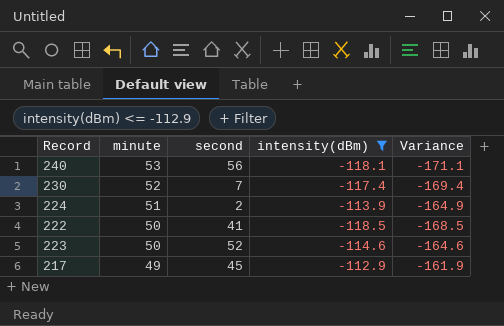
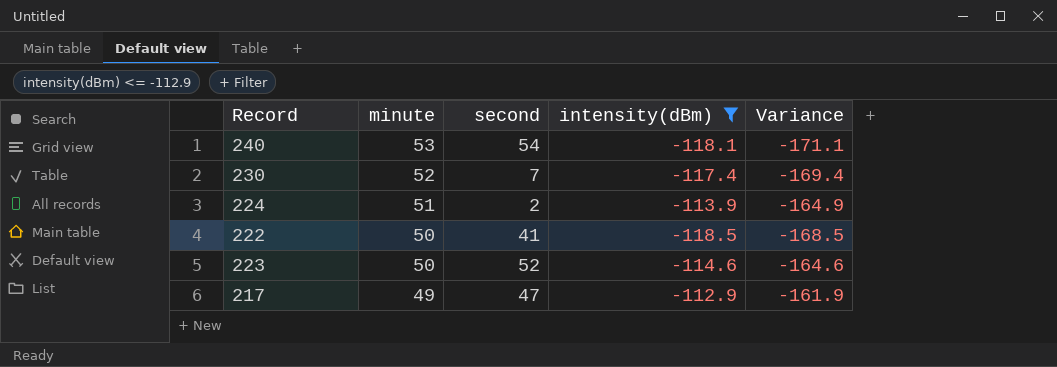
240 | second: 56 -> 54
217 | second: 45 -> 47

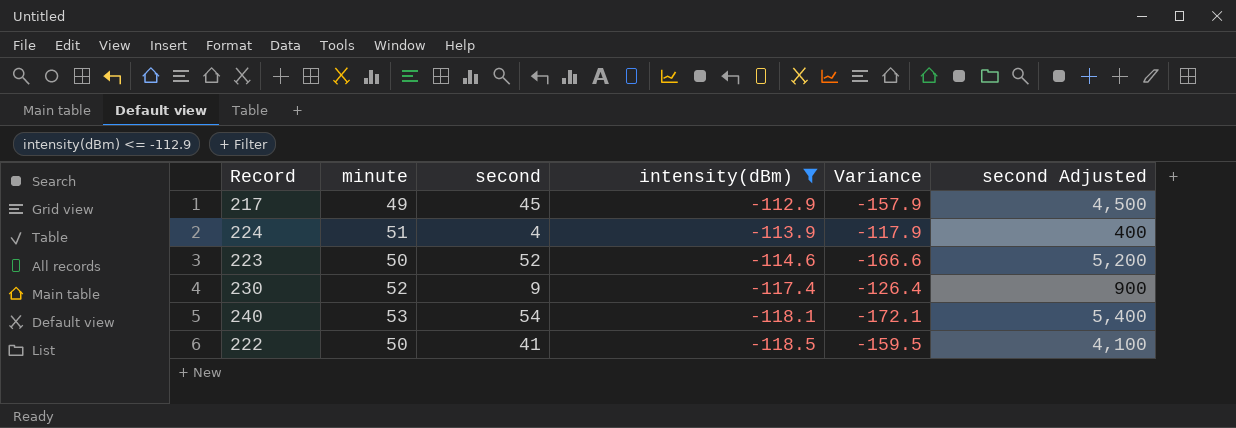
row order: minute descending -> intensity(dBm) descending
column Variance | formula: [intensity(dBm)] - [minute] -> [intensity(dBm)] - [second]
column second Adjusted | formula: none -> [second] * 100
217 | second: 47 -> 45
224 | second: 2 -> 4
230 | second: 7 -> 9

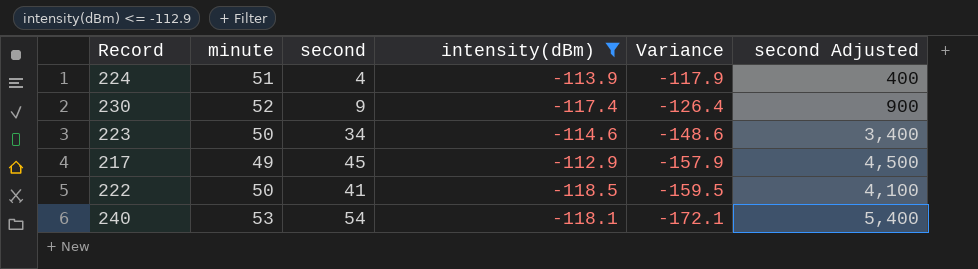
row order: intensity(dBm) descending -> Variance descending
223 | second: 52 -> 34
223 | Variance: -166.6 -> -148.6
223 | second Adjusted: 5,200 -> 3,400

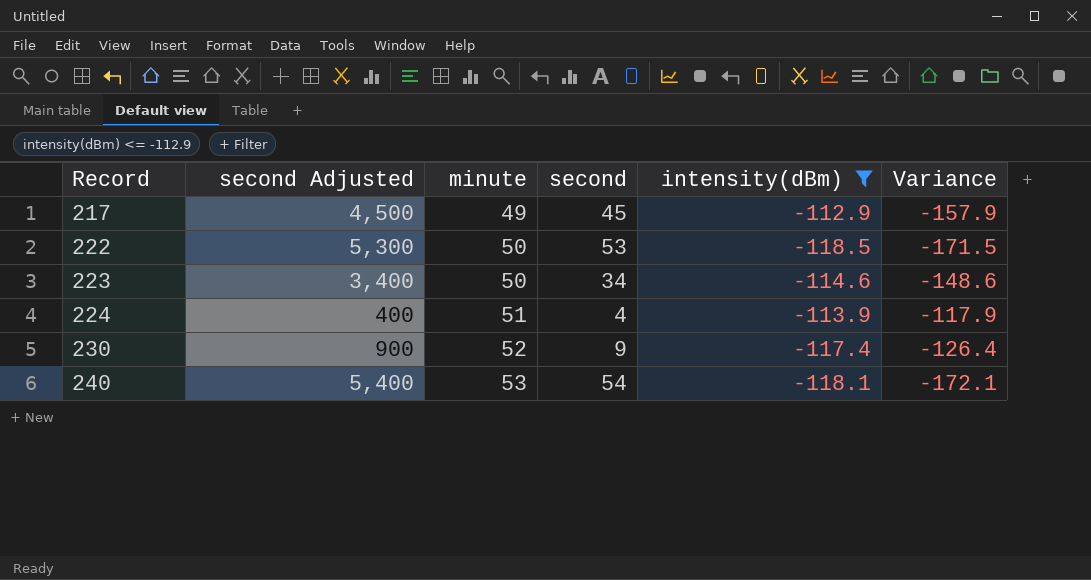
row order: Variance descending -> Record ascending
column second Adjusted | position: 6 -> 2
222 | second Adjusted: 4,100 -> 5,300
222 | second: 41 -> 53
222 | Variance: -159.5 -> -171.5

